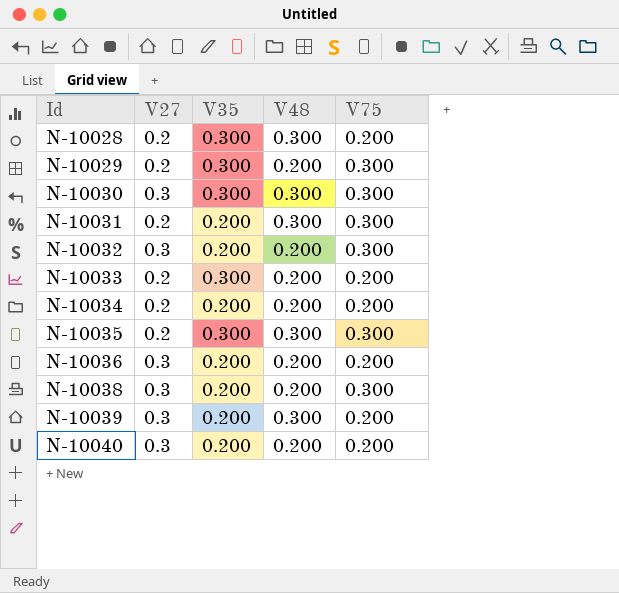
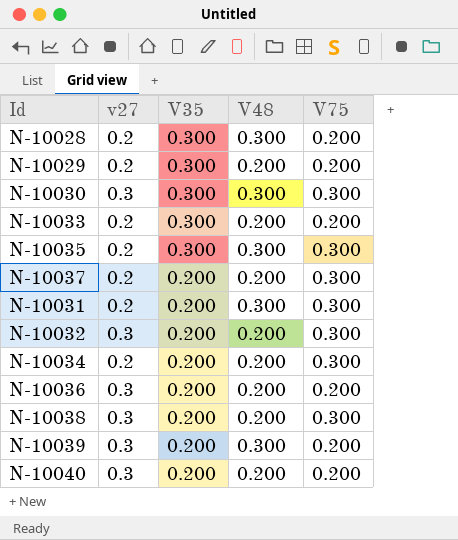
row order: Id ascending -> V35 descending
column name: V27 -> v27
N-10029 | V75: 0.300 -> 0.200
row N-10037: none -> 0.2 | 0.200 | 0.200 | 0.300
N-10034 | V75: 0.200 -> 0.300

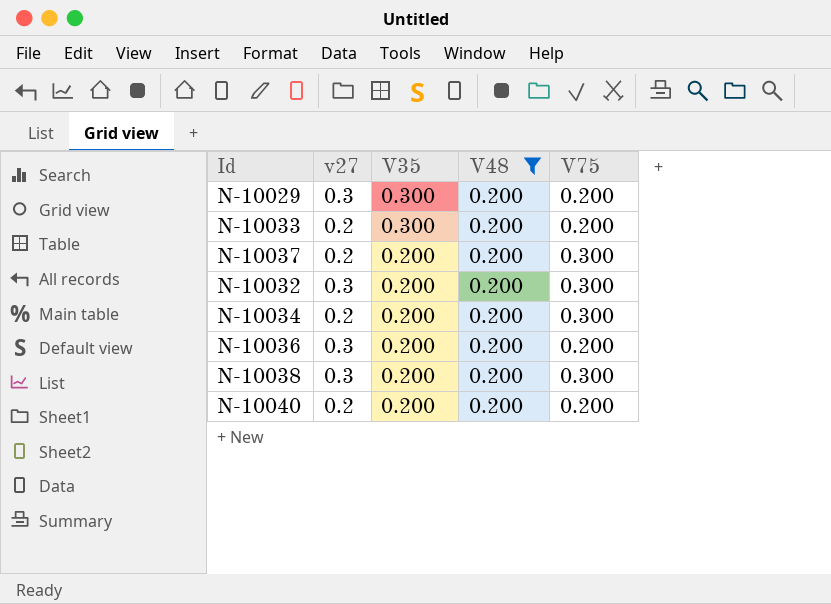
filter: none -> V48 = 0.200
N-10029 | v27: 0.2 -> 0.3
N-10040 | v27: 0.3 -> 0.2

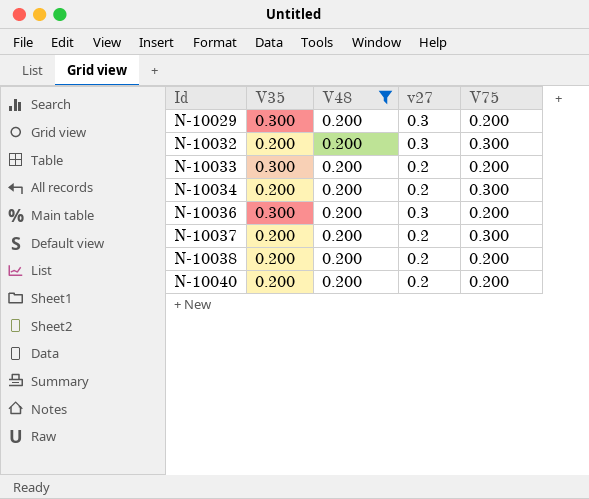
row order: V35 descending -> Id ascending
column v27 | position: 2 -> 4
N-10036 | V35: 0.200 -> 0.300
N-10038 | v27: 0.3 -> 0.2
N-10038 | V75: 0.300 -> 0.200

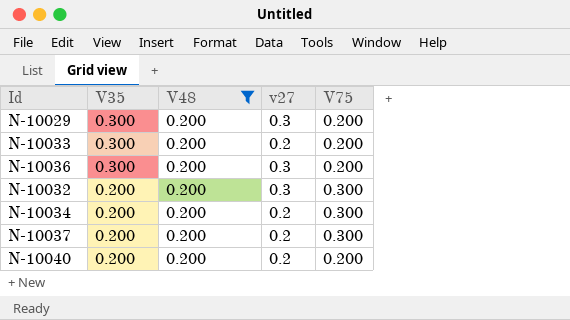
row order: Id ascending -> V35 descending
row N-10038: 0.200 | 0.200 | 0.2 | 0.200 -> none

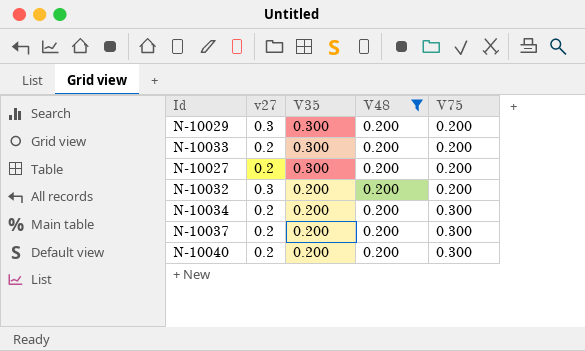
column v27 | position: 4 -> 2
row N-10036: 0.300 | 0.200 | 0.3 | 0.200 -> none
row N-10027: none -> 0.2 | 0.300 | 0.200 | 0.200
N-10032 | V75: 0.300 -> 0.200
N-10040 | V75: 0.200 -> 0.300

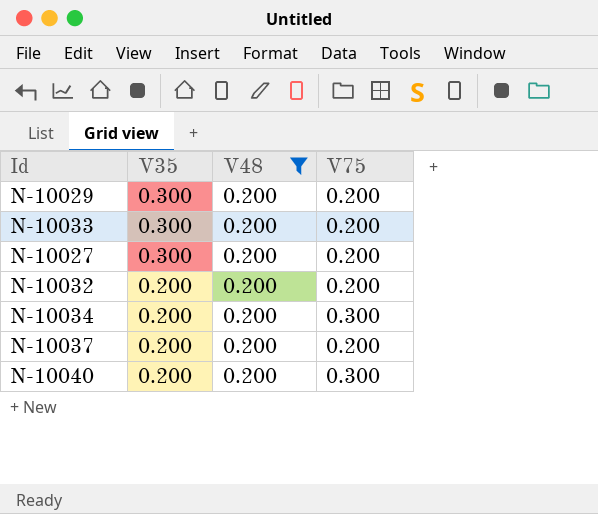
column v27 | position: 2 -> none
N-10037 | V75: 0.300 -> 0.200

